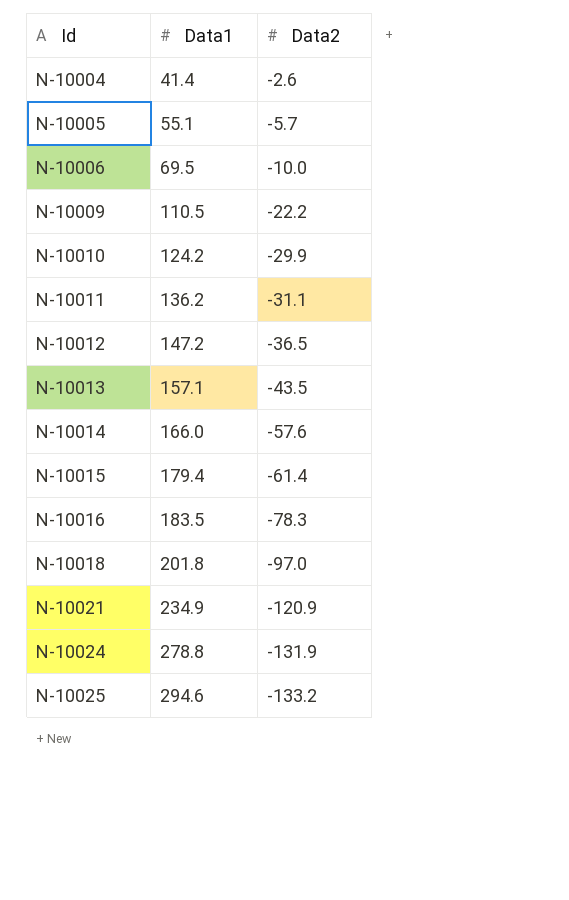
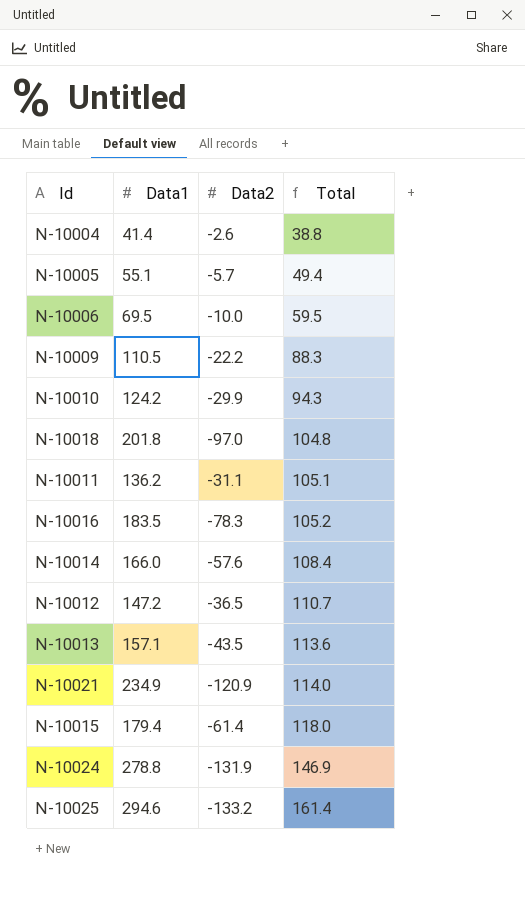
row order: Id ascending -> Total ascending
column Total | formula: none -> [Data1] + [Data2]

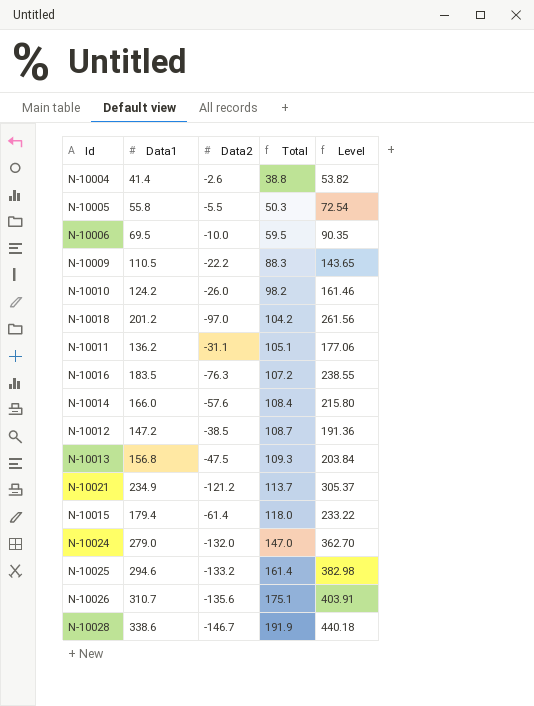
column Level | formula: none -> [Data1] * 1.3
N-10005 | Data1: 55.1 -> 55.8
N-10005 | Data2: -5.7 -> -5.5
N-10005 | Total: 49.4 -> 50.3
N-10010 | Data2: -29.9 -> -26.0
N-10010 | Total: 94.3 -> 98.2
N-10018 | Data1: 201.8 -> 201.2
N-10018 | Total: 104.8 -> 104.2
N-10016 | Data2: -78.3 -> -76.3
N-10016 | Total: 105.2 -> 107.2
N-10012 | Data2: -36.5 -> -38.5
N-10012 | Total: 110.7 -> 108.7
N-10013 | Data1: 157.1 -> 156.8
N-10013 | Data2: -43.5 -> -47.5
N-10013 | Total: 113.6 -> 109.3
N-10021 | Data2: -120.9 -> -121.2
N-10021 | Total: 114.0 -> 113.7
N-10024 | Data1: 278.8 -> 279.0
N-10024 | Data2: -131.9 -> -132.0
N-10024 | Total: 146.9 -> 147.0
row N-10026: none -> 310.7 | -135.6 | 175.1 | 403.91
row N-10028: none -> 338.6 | -146.7 | 191.9 | 440.18

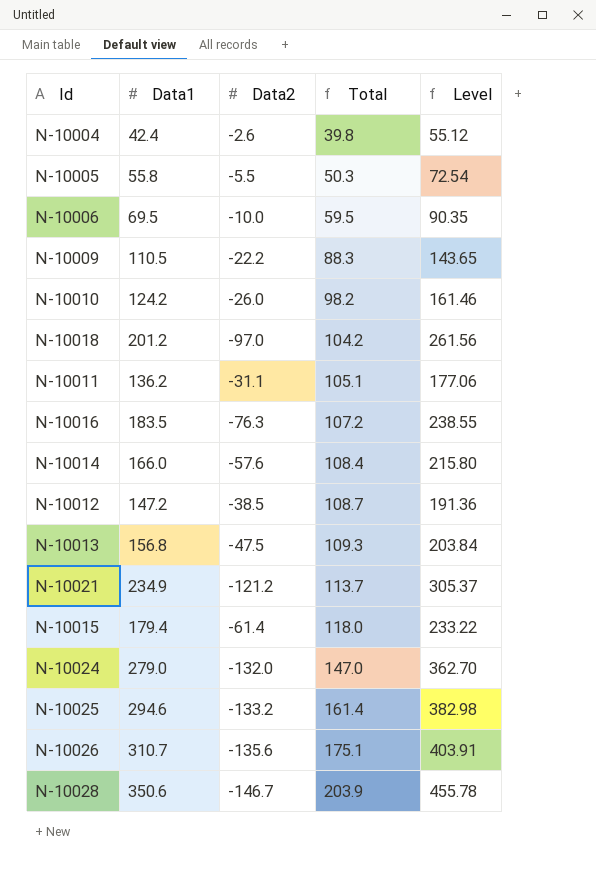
N-10004 | Data1: 41.4 -> 42.4
N-10004 | Total: 38.8 -> 39.8
N-10004 | Level: 53.82 -> 55.12
N-10028 | Data1: 338.6 -> 350.6
N-10028 | Total: 191.9 -> 203.9
N-10028 | Level: 440.18 -> 455.78

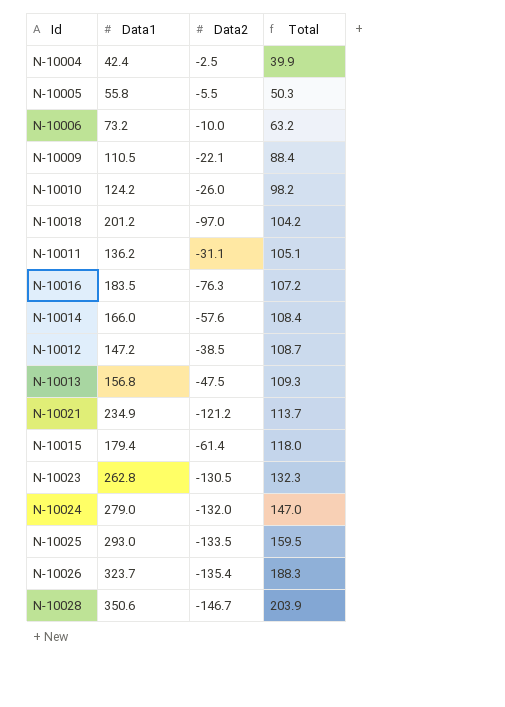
column Level | formula: [Data1] * 1.3 -> none
N-10004 | Data2: -2.6 -> -2.5
N-10004 | Total: 39.8 -> 39.9
N-10006 | Data1: 69.5 -> 73.2
N-10006 | Total: 59.5 -> 63.2
N-10009 | Data2: -22.2 -> -22.1
N-10009 | Total: 88.3 -> 88.4
row N-10023: none -> 262.8 | -130.5 | 132.3
N-10025 | Data1: 294.6 -> 293.0
N-10025 | Data2: -133.2 -> -133.5
N-10025 | Total: 161.4 -> 159.5
N-10026 | Data1: 310.7 -> 323.7
N-10026 | Data2: -135.6 -> -135.4
N-10026 | Total: 175.1 -> 188.3

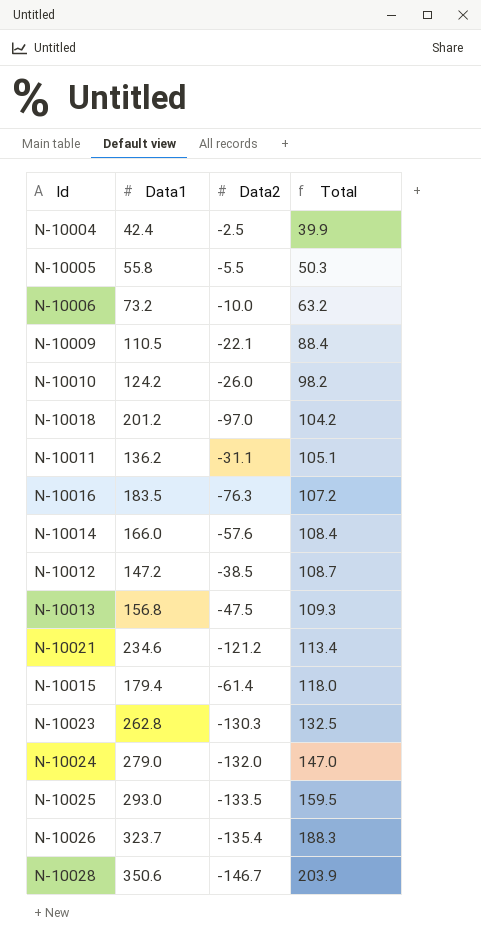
N-10021 | Data1: 234.9 -> 234.6
N-10021 | Total: 113.7 -> 113.4
N-10023 | Data2: -130.5 -> -130.3
N-10023 | Total: 132.3 -> 132.5

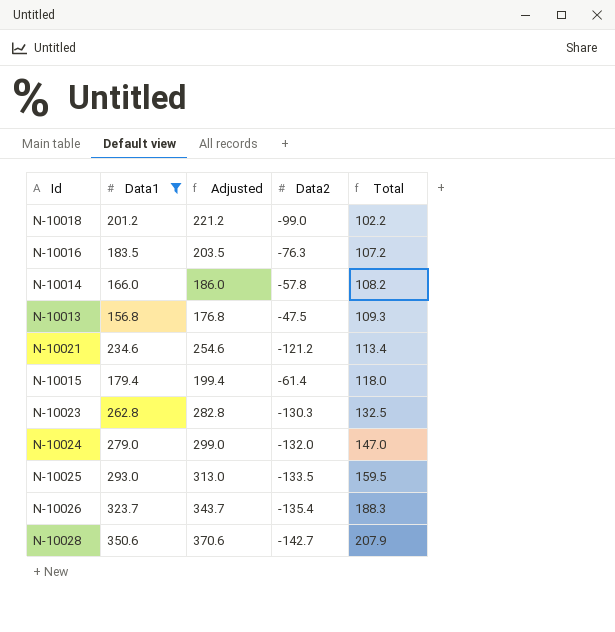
filter: none -> Data1 >= 156.8
column Adjusted | formula: none -> [Data1] + 20
N-10018 | Data2: -97.0 -> -99.0
N-10018 | Total: 104.2 -> 102.2
N-10014 | Data2: -57.6 -> -57.8
N-10014 | Total: 108.4 -> 108.2
N-10028 | Data2: -146.7 -> -142.7
N-10028 | Total: 203.9 -> 207.9

